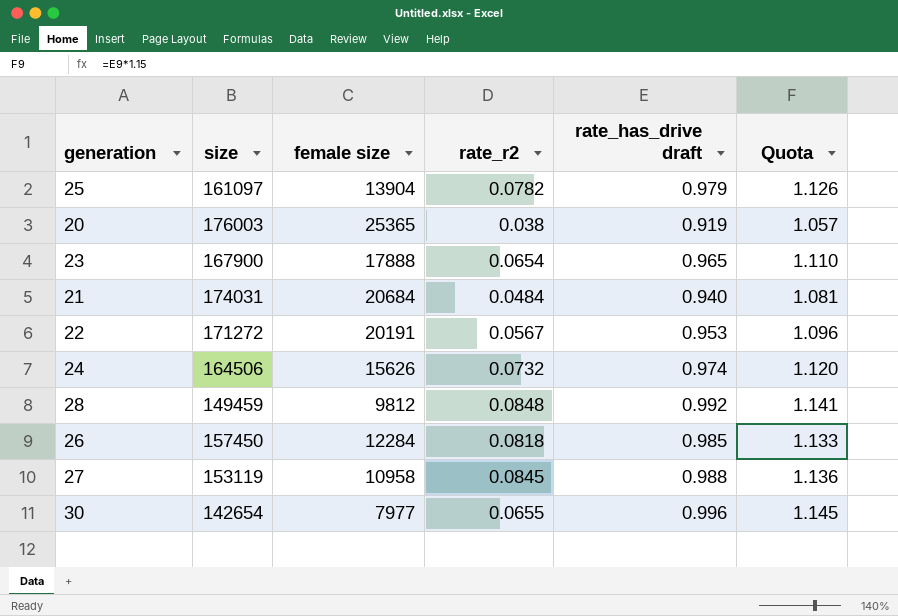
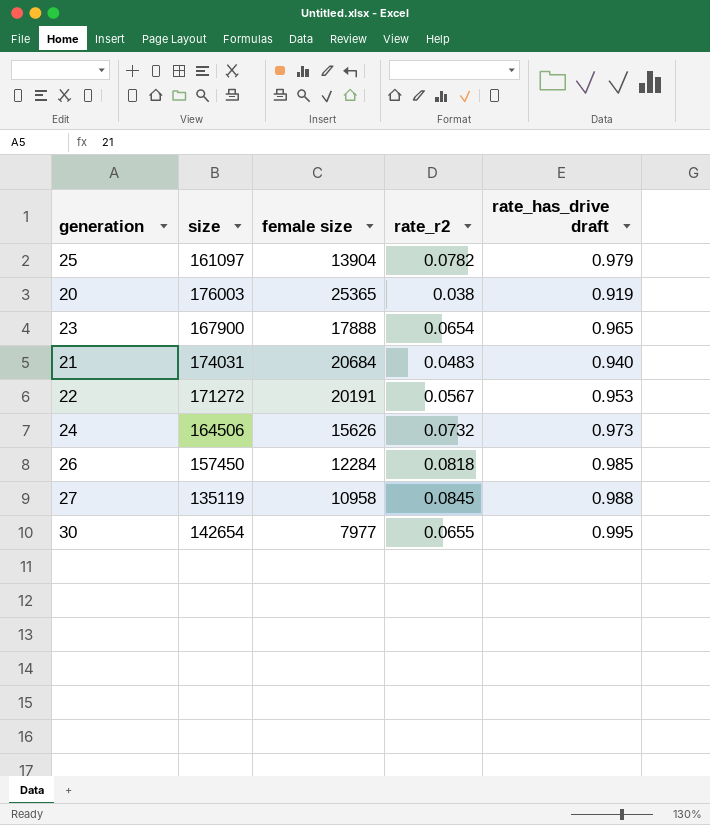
column Quota | formula: [rate_has_drive draft] * 1.15 -> none
row 28: 149459 | 9812 | 0.0848 | 0.992 | 1.141 -> none
21 | rate_r2: 0.0484 -> 0.0483
24 | rate_has_drive draft: 0.974 -> 0.973
27 | size: 153119 -> 135119
30 | rate_has_drive draft: 0.996 -> 0.995

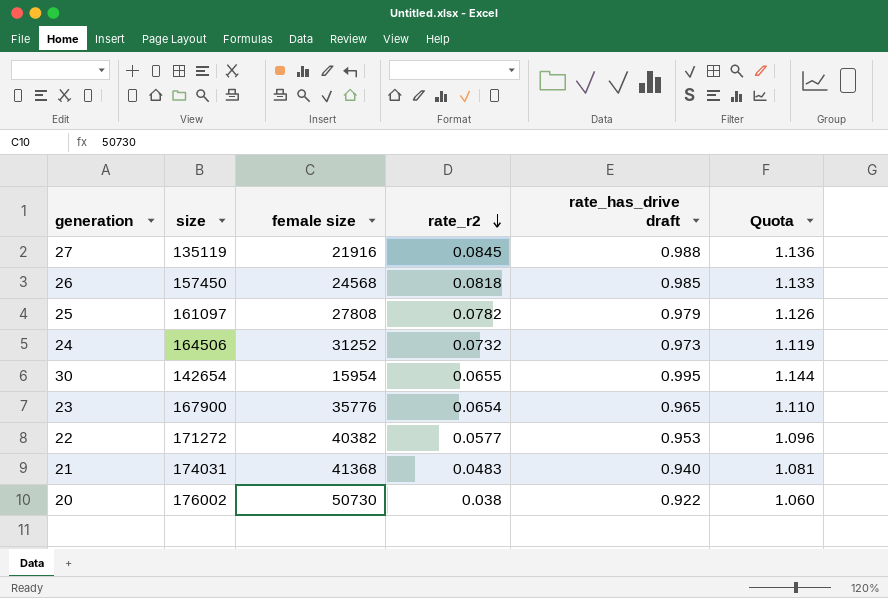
row order: none -> rate_r2 descending
column Quota | formula: none -> [rate_has_drive draft] * 1.15
27 | female size: 10958 -> 21916
26 | female size: 12284 -> 24568
25 | female size: 13904 -> 27808
24 | female size: 15626 -> 31252
30 | female size: 7977 -> 15954
23 | female size: 17888 -> 35776
22 | female size: 20191 -> 40382
22 | rate_r2: 0.0567 -> 0.0577
21 | female size: 20684 -> 41368
20 | size: 176003 -> 176002
20 | female size: 25365 -> 50730
20 | rate_has_drive draft: 0.919 -> 0.922

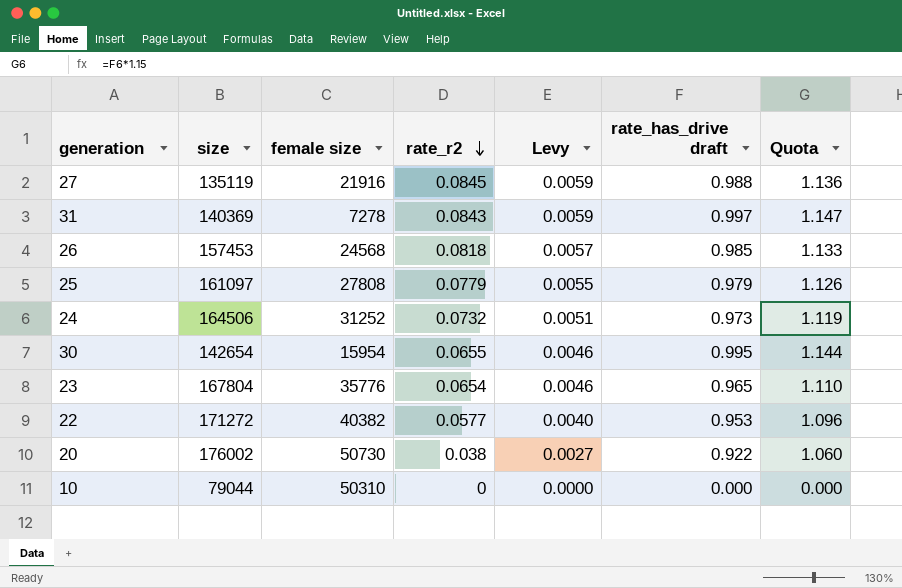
column Levy | formula: none -> [rate_r2] * 0.07
row 21: 174031 | 41368 | 0.0483 | 0.940 | 1.081 -> none
row 31: none -> 140369 | 7278 | 0.0843 | 0.0059 | 0.997 | 1.147
26 | size: 157450 -> 157453
25 | rate_r2: 0.0782 -> 0.0779
23 | size: 167900 -> 167804
row 10: none -> 79044 | 50310 | 0 | 0.0000 | 0.000 | 0.000

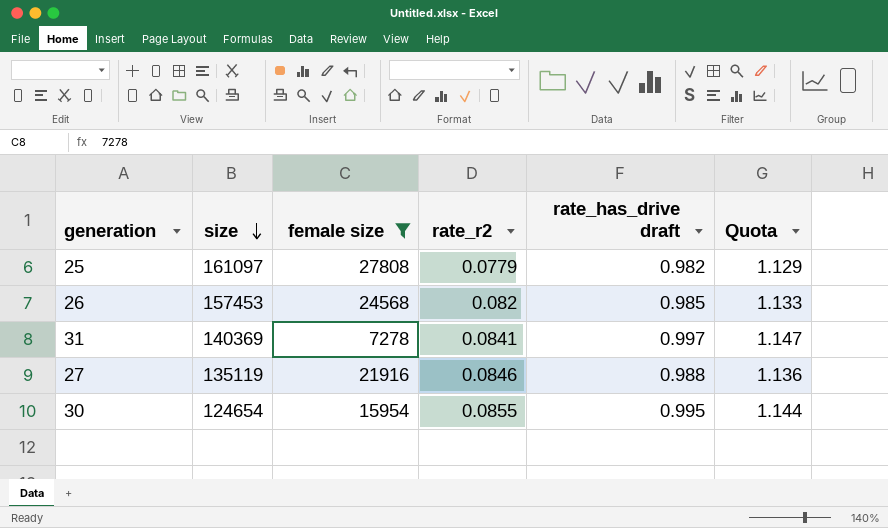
filter: none -> female size <= 27808
row order: rate_r2 descending -> size descending
column Levy | formula: [rate_r2] * 0.07 -> none
25 | rate_has_drive draft: 0.979 -> 0.982
25 | Quota: 1.126 -> 1.129
26 | rate_r2: 0.0818 -> 0.082
31 | rate_r2: 0.0843 -> 0.0841
27 | rate_r2: 0.0845 -> 0.0846
30 | size: 142654 -> 124654
30 | rate_r2: 0.0655 -> 0.0855

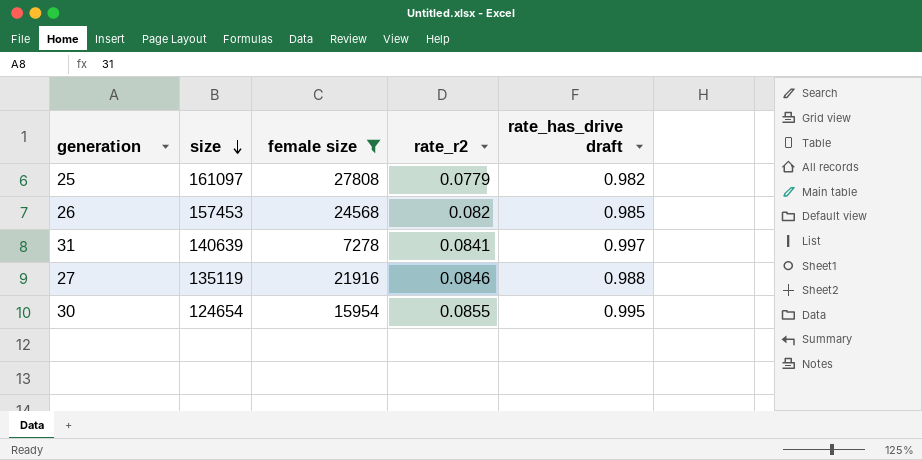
column Quota | formula: [rate_has_drive draft] * 1.15 -> none
31 | size: 140369 -> 140639

